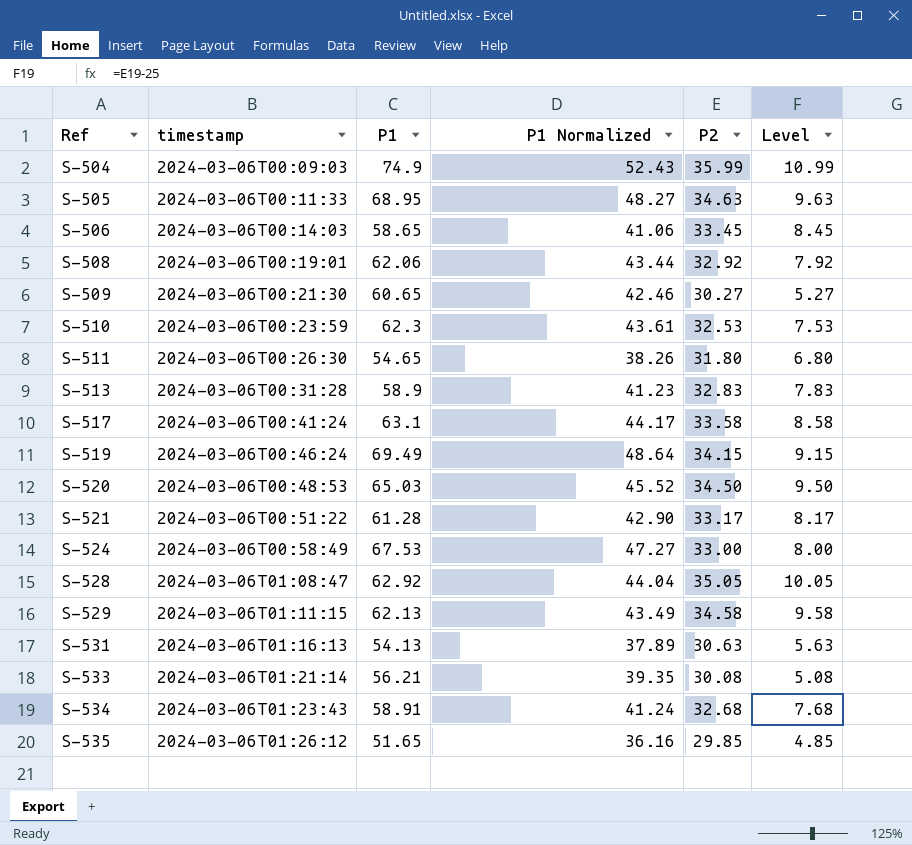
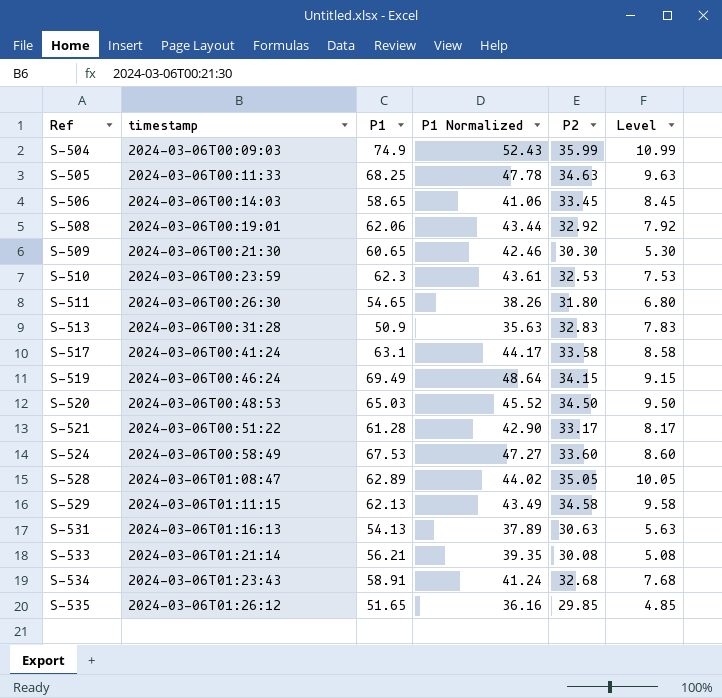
S-505 | P1: 68.95 -> 68.25
S-505 | P1 Normalized: 48.27 -> 47.78
S-509 | P2: 30.27 -> 30.30
S-509 | Level: 5.27 -> 5.30
S-513 | P1: 58.9 -> 50.9
S-513 | P1 Normalized: 41.23 -> 35.63
S-524 | P2: 33.00 -> 33.60
S-524 | Level: 8.00 -> 8.60
S-528 | P1: 62.92 -> 62.89
S-528 | P1 Normalized: 44.04 -> 44.02

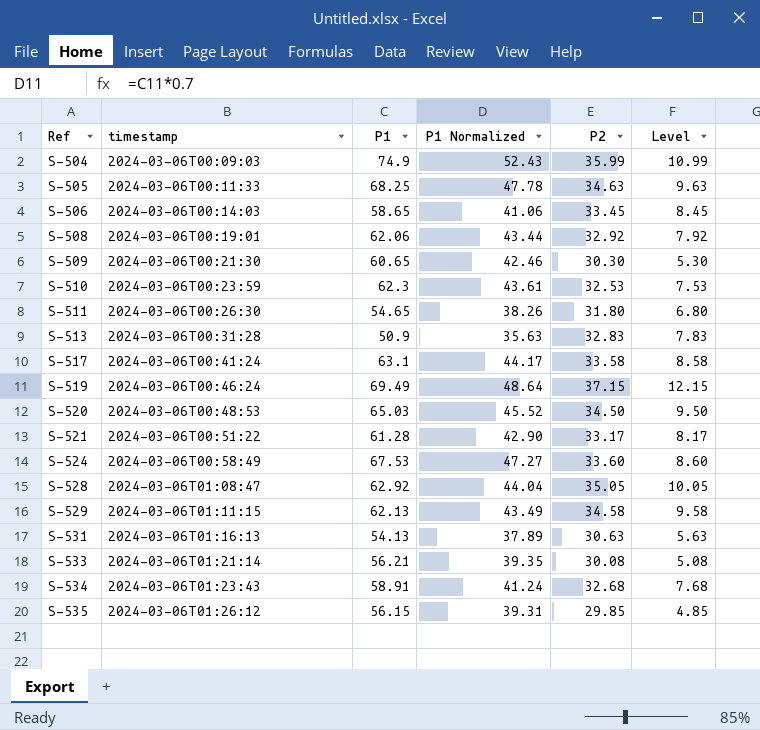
S-519 | P2: 34.15 -> 37.15
S-519 | Level: 9.15 -> 12.15
S-528 | P1: 62.89 -> 62.92
S-528 | P1 Normalized: 44.02 -> 44.04
S-535 | P1: 51.65 -> 56.15
S-535 | P1 Normalized: 36.16 -> 39.31

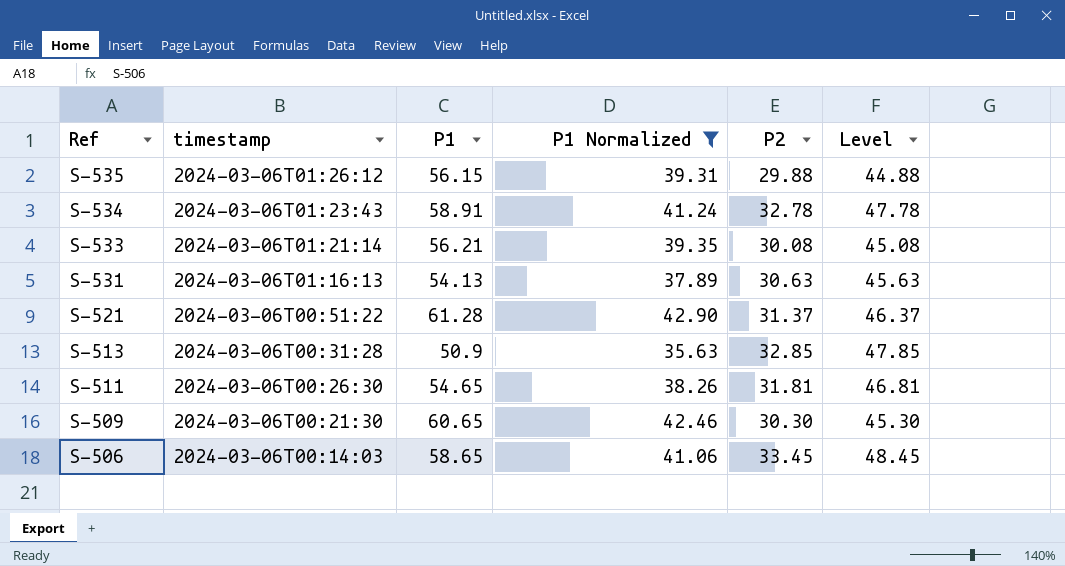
filter: none -> P1 Normalized <= 42.90
row order: Ref ascending -> Ref descending
column Level | formula: [P2] - 25 -> [P2] + 15
S-535 | P2: 29.85 -> 29.88
S-534 | P2: 32.68 -> 32.78
S-521 | P2: 33.17 -> 31.37
S-513 | P2: 32.83 -> 32.85
S-511 | P2: 31.80 -> 31.81

